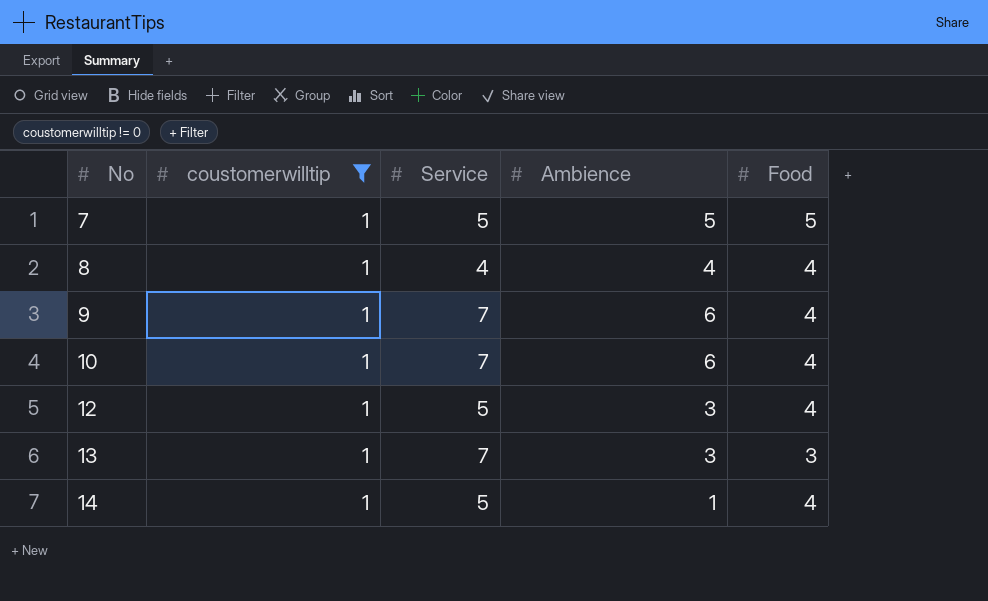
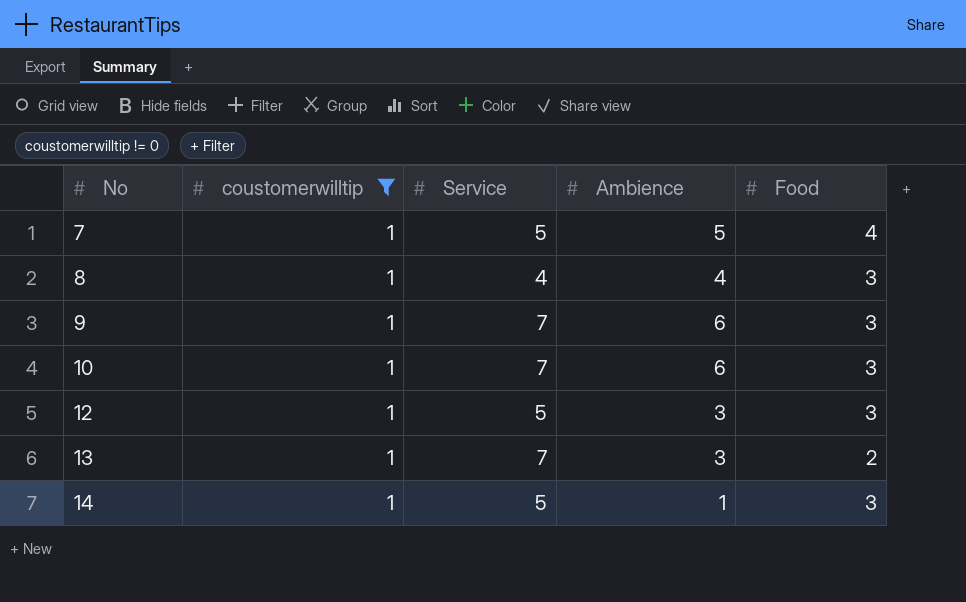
7 | Food: 5 -> 4
8 | Food: 4 -> 3
9 | Food: 4 -> 3
10 | Food: 4 -> 3
12 | Food: 4 -> 3
13 | Food: 3 -> 2
14 | Food: 4 -> 3

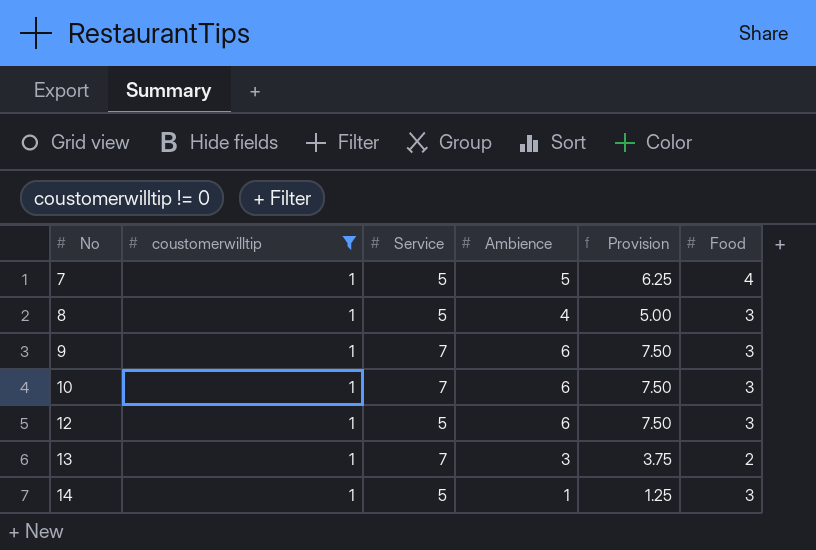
column Provision | formula: none -> [Ambience] * 1.25
8 | Service: 4 -> 5
12 | Ambience: 3 -> 6

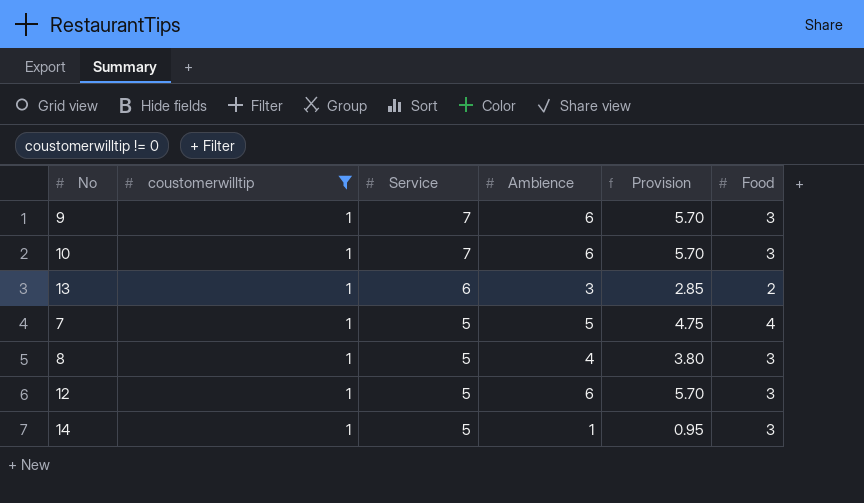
row order: No ascending -> Service descending
column Provision | formula: [Ambience] * 1.25 -> [Ambience] * 0.95
13 | Service: 7 -> 6

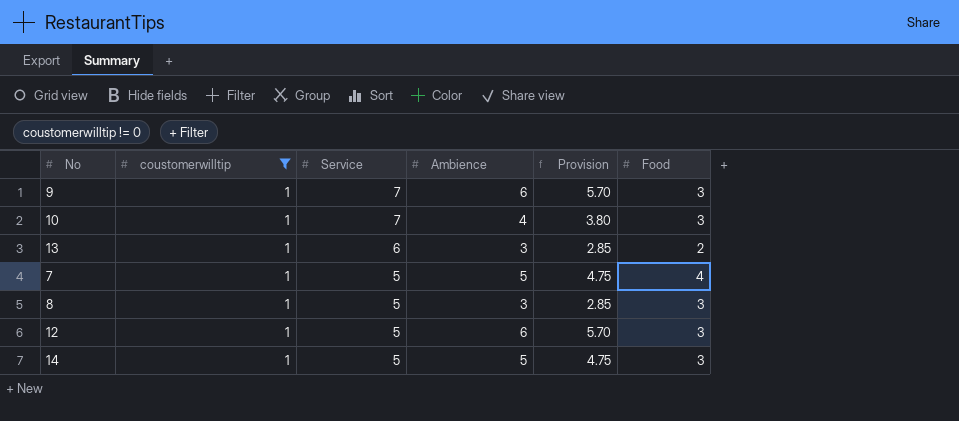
10 | Ambience: 6 -> 4
10 | Provision: 5.70 -> 3.80
8 | Ambience: 4 -> 3
8 | Provision: 3.80 -> 2.85
14 | Ambience: 1 -> 5
14 | Provision: 0.95 -> 4.75

